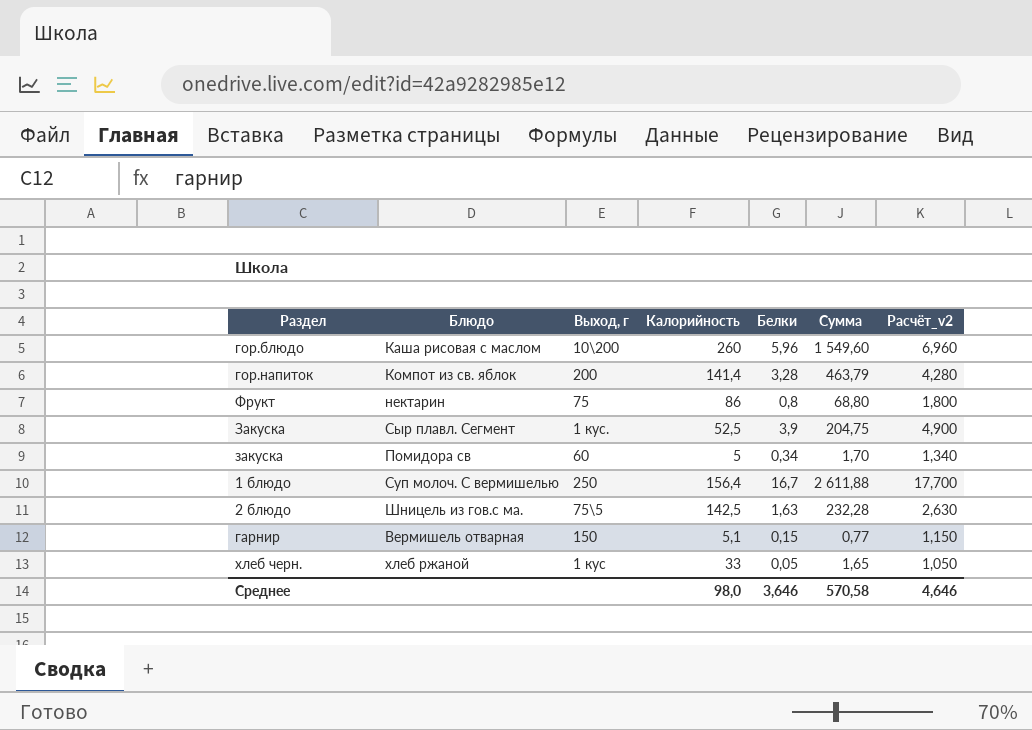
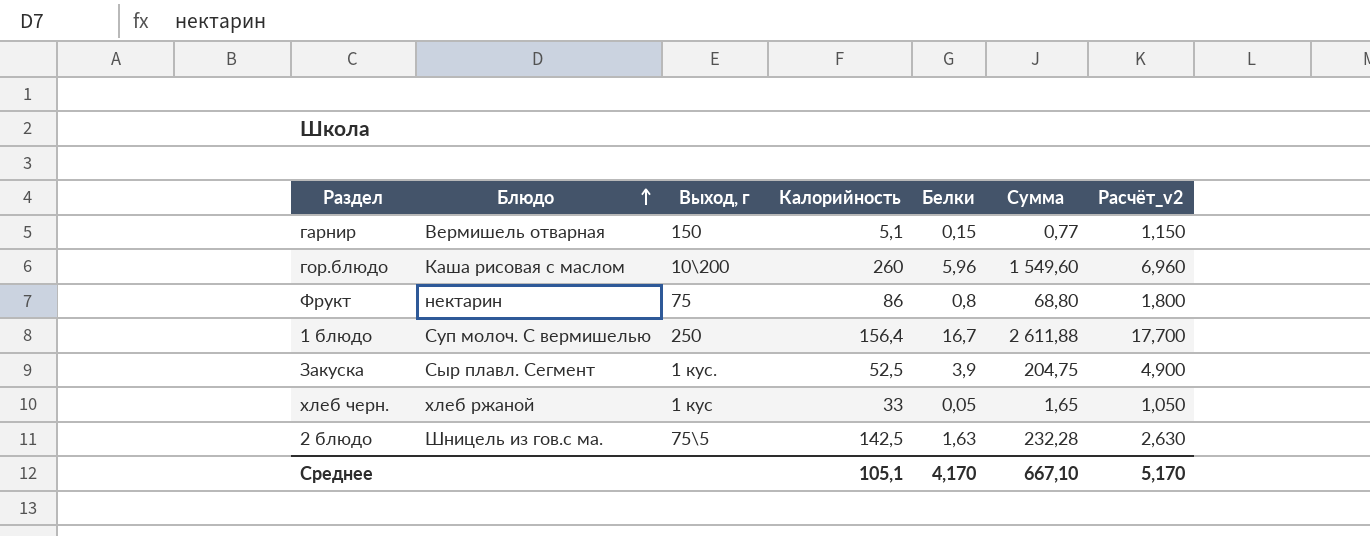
row order: none -> Блюдо ascending
row гор.напиток: Компот из св. яблок | 200 | 141,4 | 3,28 | 463,79 | 4,280 -> none
row закуска: Помидора св | 60 | 5 | 0,34 | 1,70 | 1,340 -> none
Среднее | Калорийность: 98,0 -> 105,1
Среднее | Белки: 3,646 -> 4,170
Среднее | Сумма: 570,58 -> 667,10
Среднее | Расчёт_v2: 4,646 -> 5,170

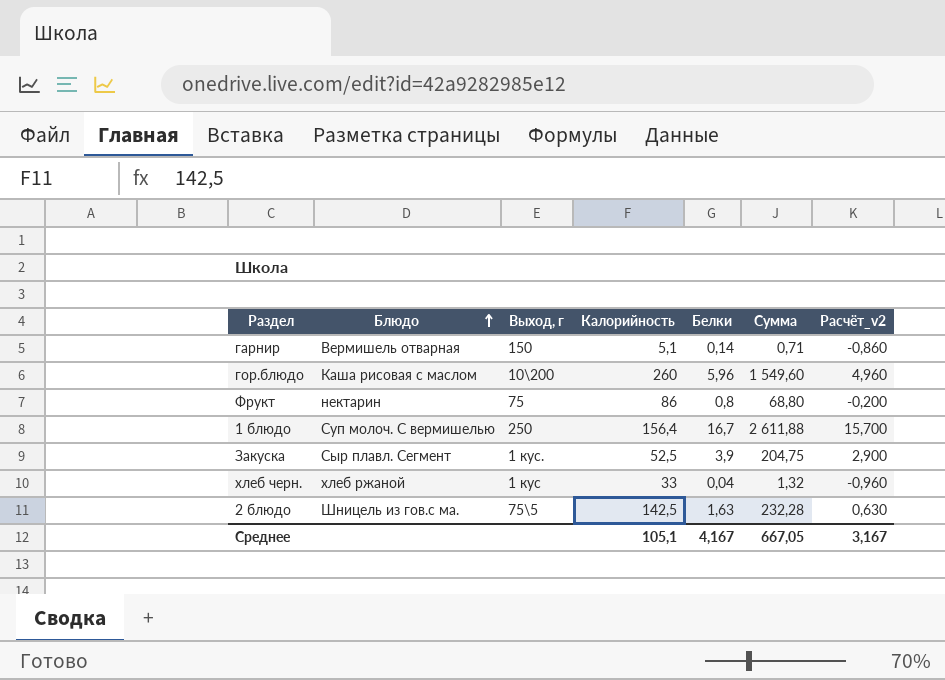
column Расчёт_v2 | formula: [Белки] + 1 -> [Белки] - 1
гарнир | Белки: 0,15 -> 0,14
гарнир | Сумма: 0,77 -> 0,71
хлеб черн. | Белки: 0,05 -> 0,04
хлеб черн. | Сумма: 1,65 -> 1,32
Среднее | Белки: 4,170 -> 4,167
Среднее | Сумма: 667,10 -> 667,05
Среднее | Расчёт_v2: 5,170 -> 3,167

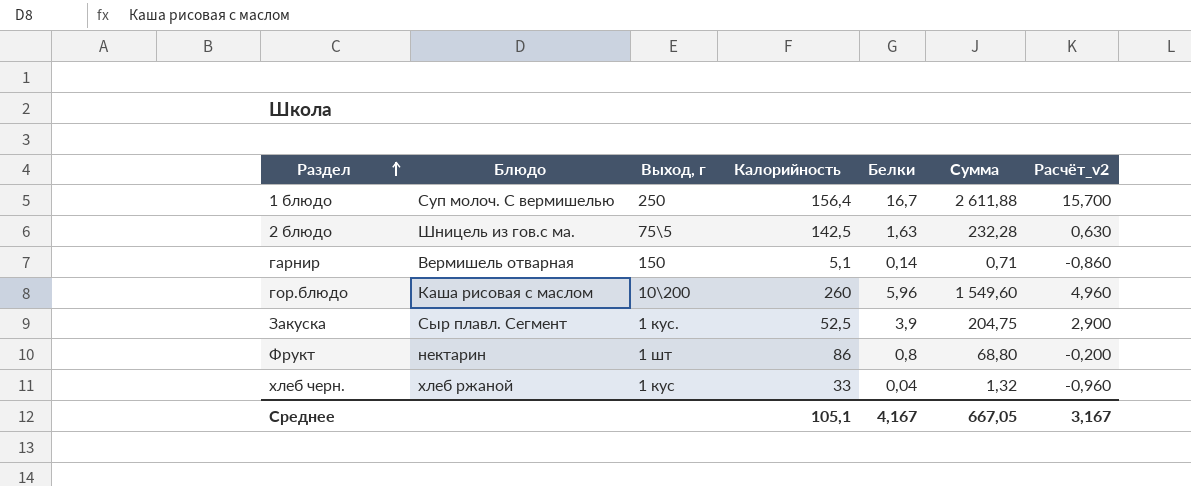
row order: Блюдо ascending -> Раздел ascending
Фрукт | Выход, г: 75 -> 1 шт

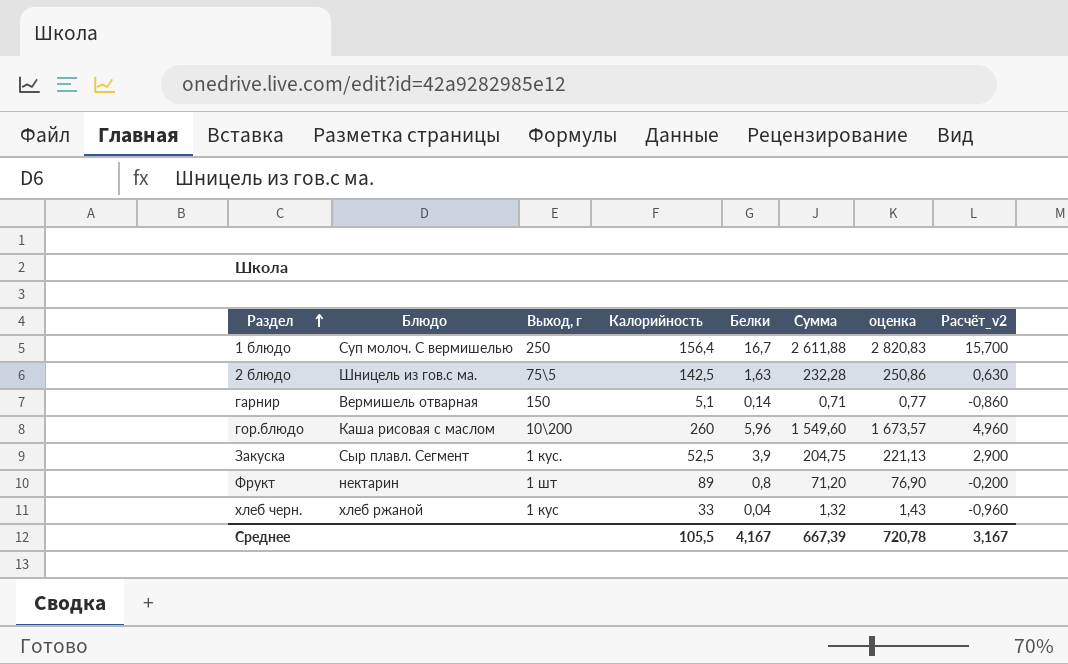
column оценка | formula: none -> [Сумма] * 1,08
Фрукт | Калорийность: 86 -> 89
Фрукт | Сумма: 68,80 -> 71,20
Среднее | Калорийность: 105,1 -> 105,5
Среднее | Сумма: 667,05 -> 667,39

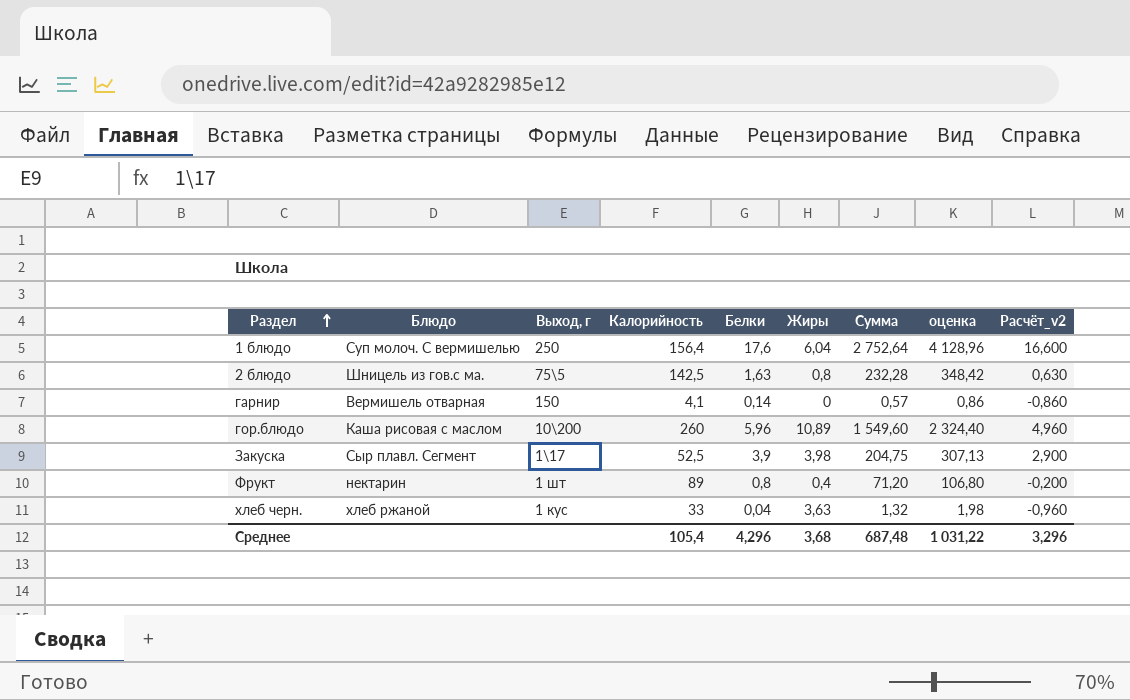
column Жиры | position: none -> 6
column оценка | formula: [Сумма] * 1,08 -> [Сумма] * 1,5
1 блюдо | Белки: 16,7 -> 17,6
1 блюдо | Сумма: 2 611,88 -> 2 752,64
1 блюдо | Расчёт_v2: 15,700 -> 16,600
гарнир | Калорийность: 5,1 -> 4,1
гарнир | Сумма: 0,71 -> 0,57
Закуска | Выход, г: 1 кус. -> 1\17
Среднее | Калорийность: 105,5 -> 105,4
Среднее | Белки: 4,167 -> 4,296
Среднее | Сумма: 667,39 -> 687,48
Среднее | оценка: 720,78 -> 1 031,22
Среднее | Расчёт_v2: 3,167 -> 3,296

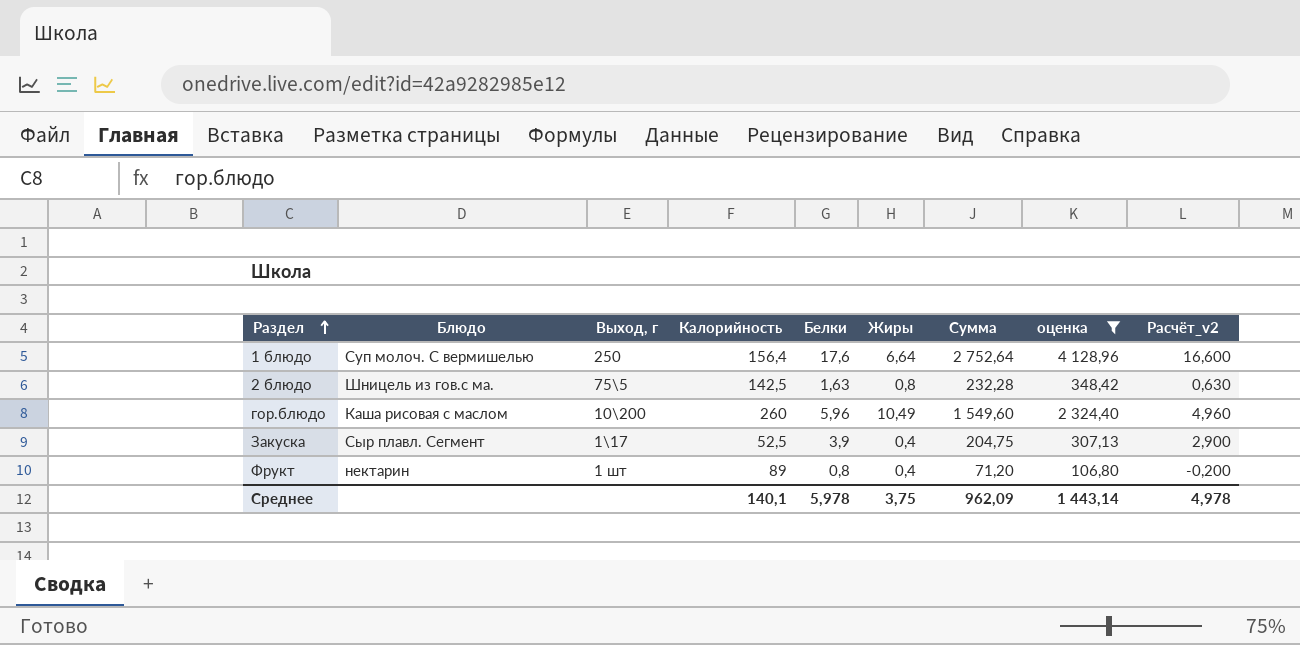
filter: none -> оценка >= 106,80
1 блюдо | Жиры: 6,04 -> 6,64
гор.блюдо | Жиры: 10,89 -> 10,49
Закуска | Жиры: 3,98 -> 0,4
Среднее | Калорийность: 105,4 -> 140,1
Среднее | Белки: 4,296 -> 5,978
Среднее | Жиры: 3,68 -> 3,75
Среднее | Сумма: 687,48 -> 962,09
Среднее | оценка: 1 031,22 -> 1 443,14
Среднее | Расчёт_v2: 3,296 -> 4,978

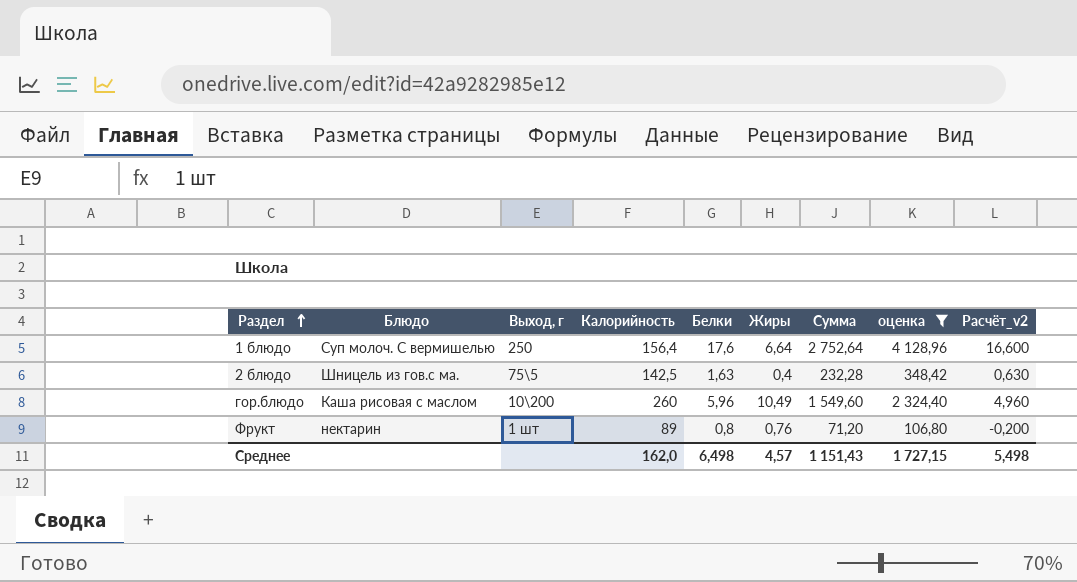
row Закуска: Сыр плавл. Сегмент | 1\17 | 52,5 | 3,9 | 0,4 | 204,75 | 307,13 | 2,900 -> none
2 блюдо | Жиры: 0,8 -> 0,4
Фрукт | Жиры: 0,4 -> 0,76
Среднее | Калорийность: 140,1 -> 162,0
Среднее | Белки: 5,978 -> 6,498
Среднее | Жиры: 3,75 -> 4,57
Среднее | Сумма: 962,09 -> 1 151,43
Среднее | оценка: 1 443,14 -> 1 727,15
Среднее | Расчёт_v2: 4,978 -> 5,498

